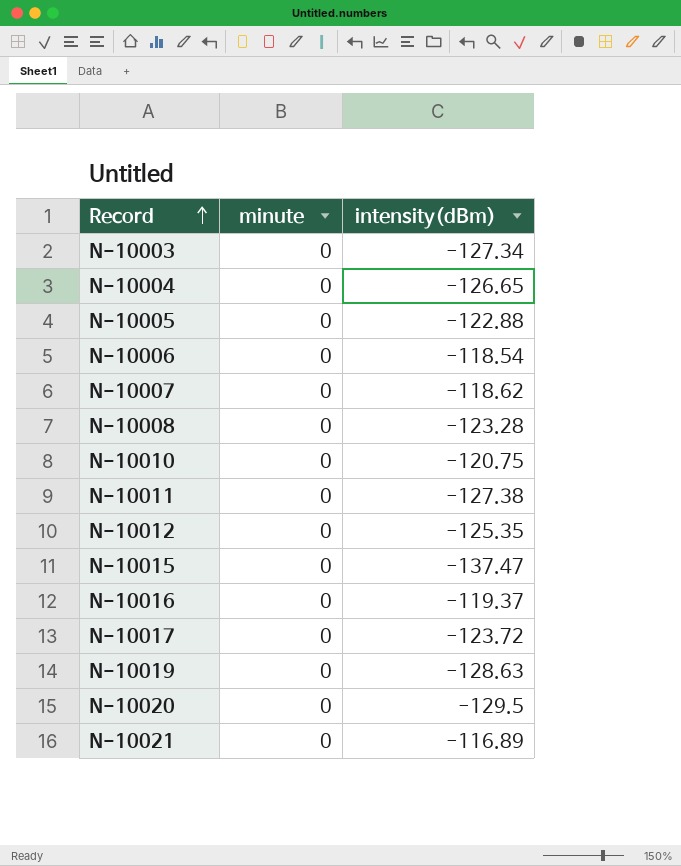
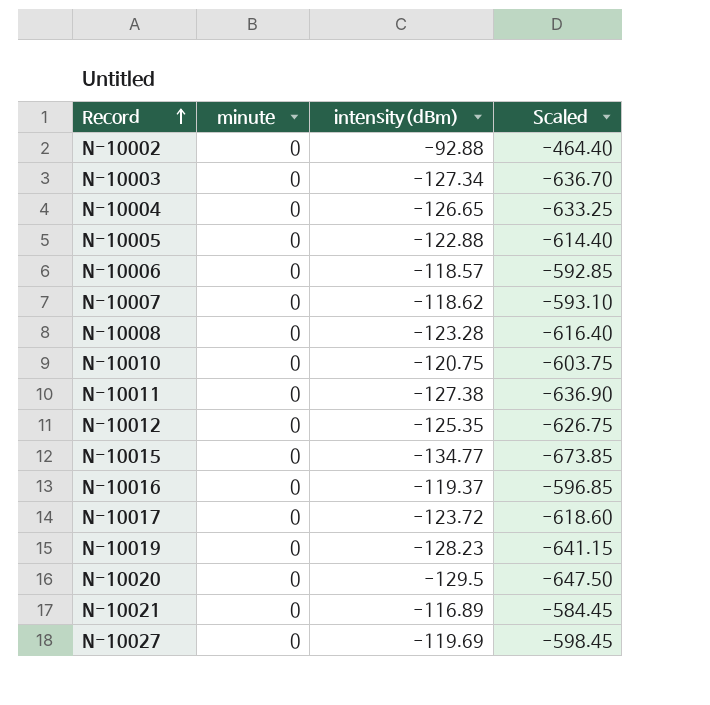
column Scaled | formula: none -> [intensity(dBm)] * 5
row N-10002: none -> 0 | -92.88 | -464.40
N-10006 | intensity(dBm): -118.54 -> -118.57
N-10015 | intensity(dBm): -137.47 -> -134.77
N-10019 | intensity(dBm): -128.63 -> -128.23
row N-10027: none -> 0 | -119.69 | -598.45

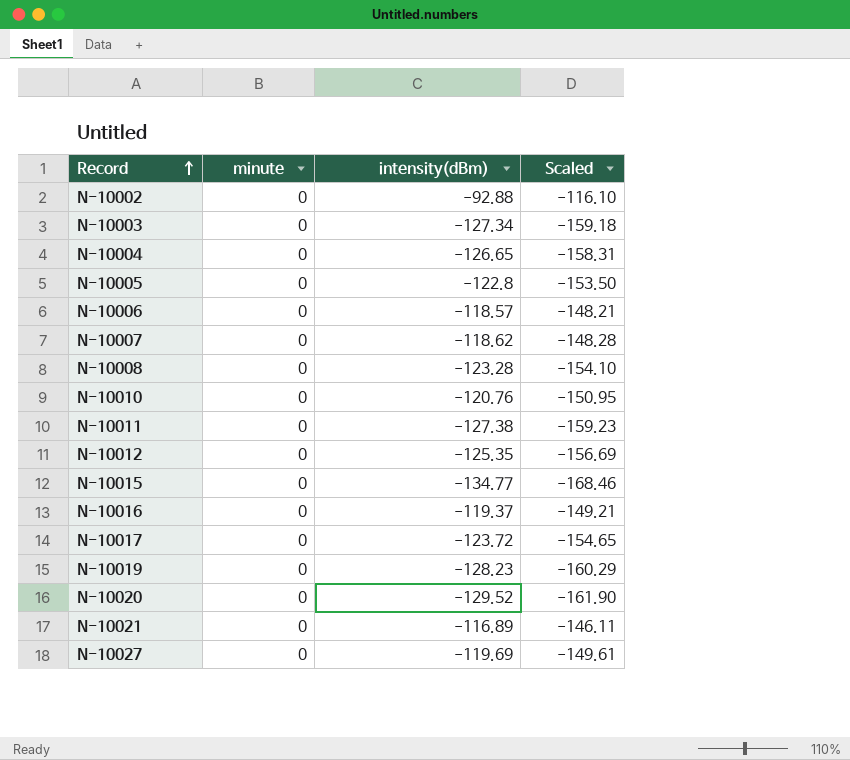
column Scaled | formula: [intensity(dBm)] * 5 -> [intensity(dBm)] * 1.25
N-10005 | intensity(dBm): -122.88 -> -122.8
N-10010 | intensity(dBm): -120.75 -> -120.76
N-10020 | intensity(dBm): -129.5 -> -129.52

